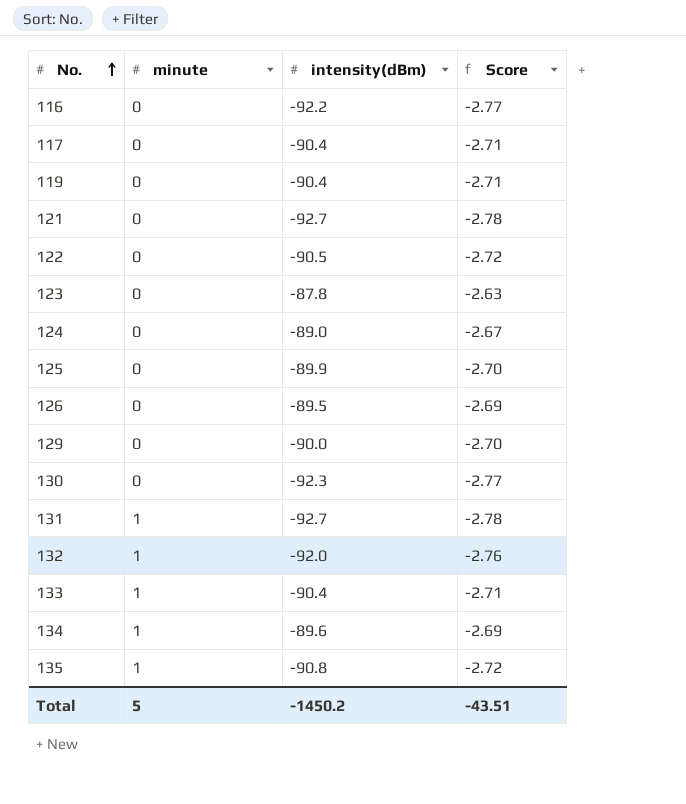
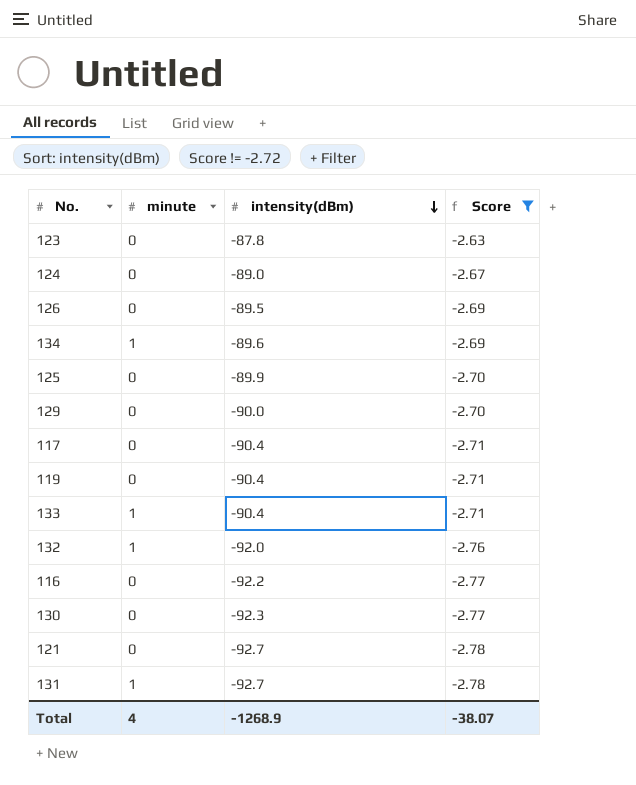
filter: none -> Score != -2.72
row order: No. ascending -> intensity(dBm) descending
Total | minute: 5 -> 4
Total | intensity(dBm): -1450.2 -> -1268.9
Total | Score: -43.51 -> -38.07

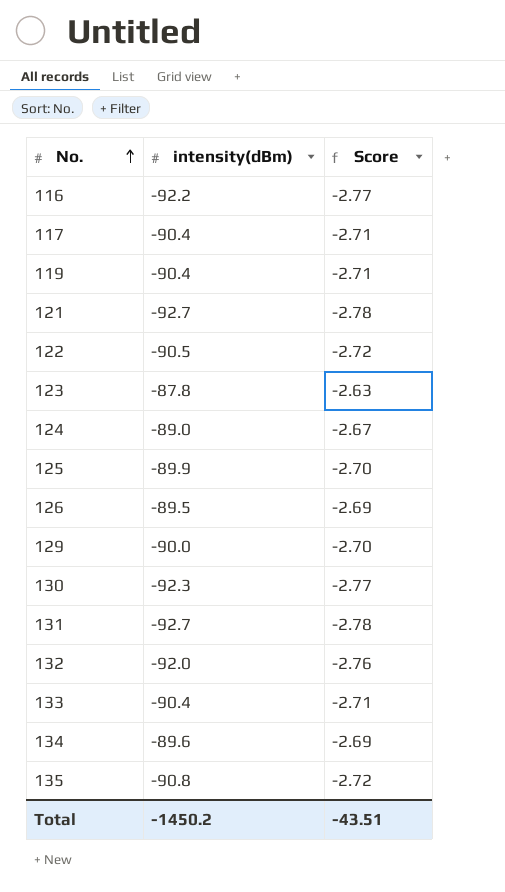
filter: Score != -2.72 -> none
row order: intensity(dBm) descending -> No. ascending
column minute | position: 2 -> none
Total | intensity(dBm): -1268.9 -> -1450.2
Total | Score: -38.07 -> -43.51

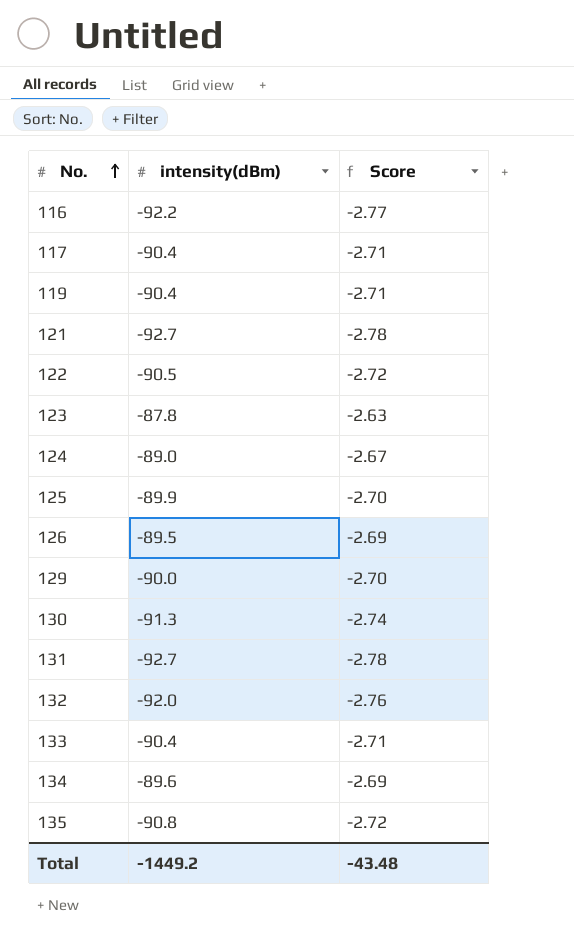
130 | intensity(dBm): -92.3 -> -91.3
130 | Score: -2.77 -> -2.74
Total | intensity(dBm): -1450.2 -> -1449.2
Total | Score: -43.51 -> -43.48

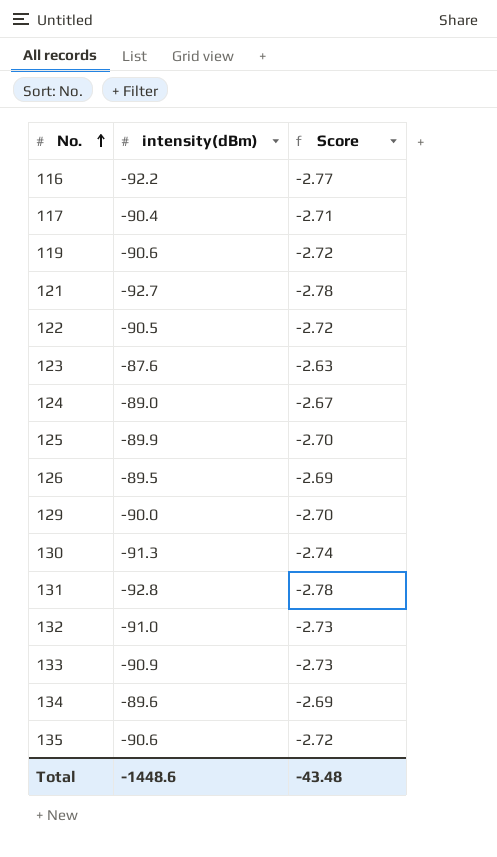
119 | intensity(dBm): -90.4 -> -90.6
119 | Score: -2.71 -> -2.72
123 | intensity(dBm): -87.8 -> -87.6
131 | intensity(dBm): -92.7 -> -92.8
132 | intensity(dBm): -92.0 -> -91.0
132 | Score: -2.76 -> -2.73
133 | intensity(dBm): -90.4 -> -90.9
133 | Score: -2.71 -> -2.73
135 | intensity(dBm): -90.8 -> -90.6
Total | intensity(dBm): -1449.2 -> -1448.6

